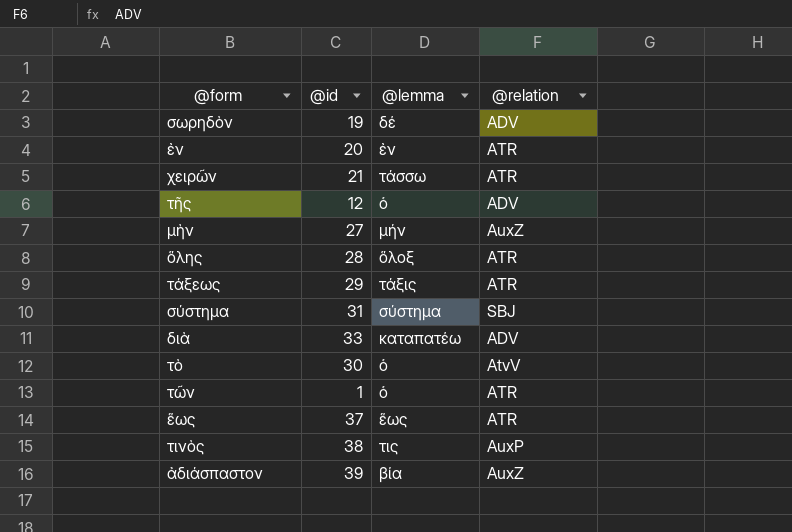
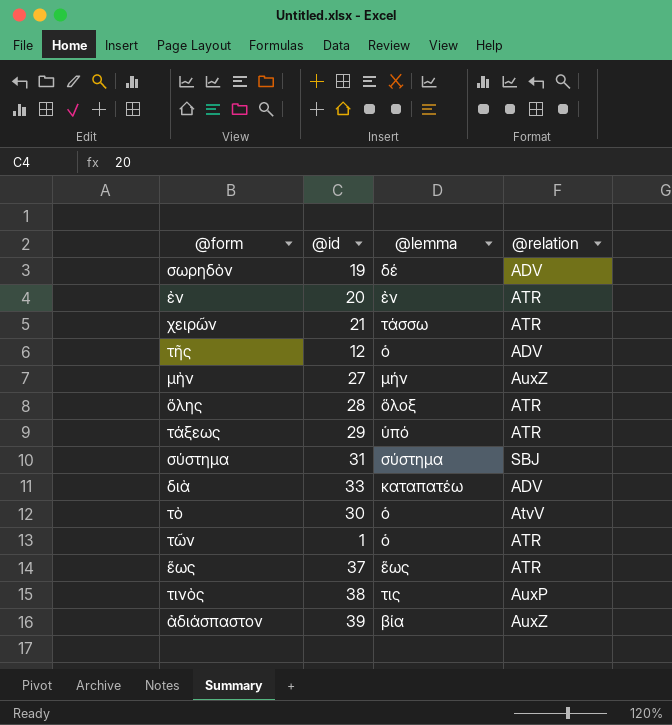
τάξεως | @lemma: τάξις -> ὑπό

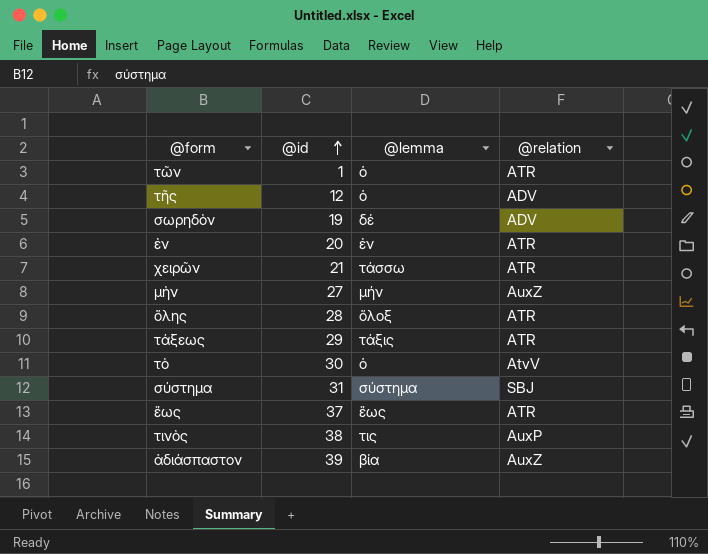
row order: none -> @id ascending
row διὰ: 33 | καταπατέω | ADV -> none
τάξεως | @lemma: ὑπό -> τάξις

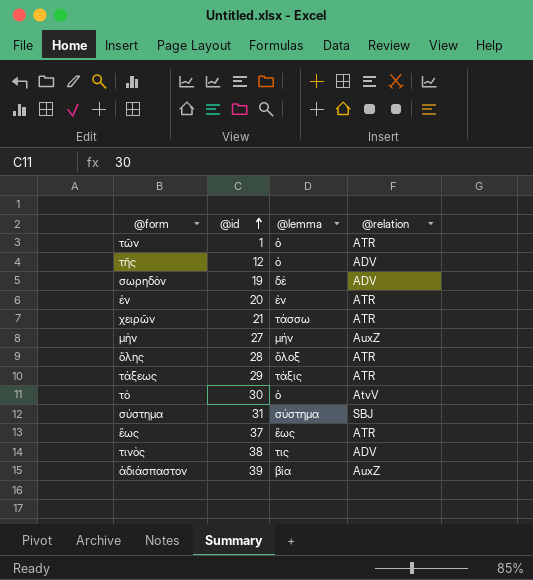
τινὸς | @relation: AuxP -> ADV

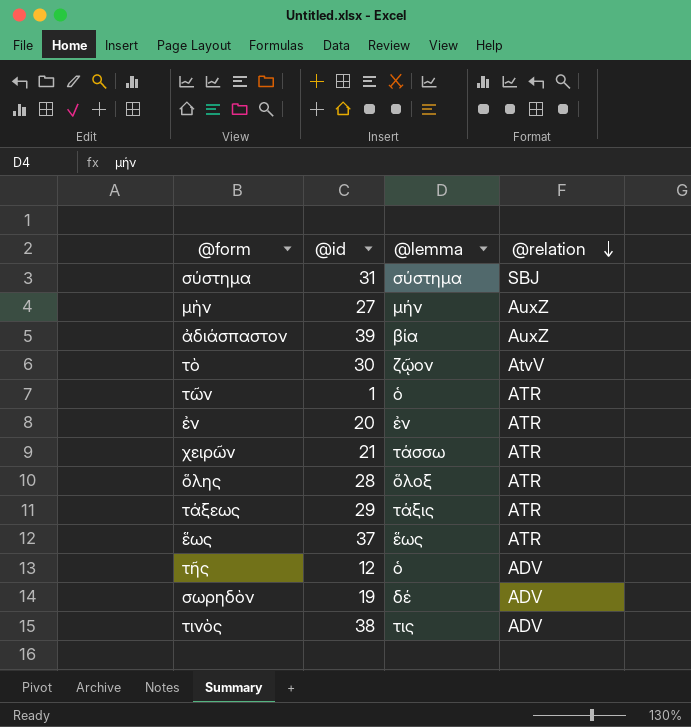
row order: @id ascending -> @relation descending
τὸ | @lemma: ὁ -> ζῷον

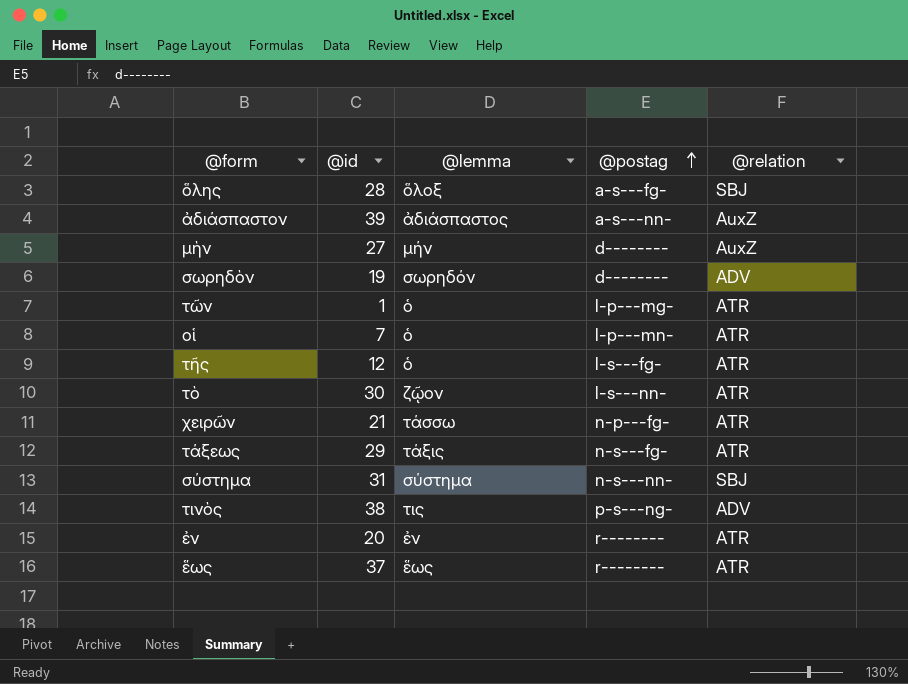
row order: @relation descending -> @postag ascending
column @postag | position: none -> 4
ὅλης | @relation: ATR -> SBJ
ἀδιάσπαστον | @lemma: βία -> ἀδιάσπαστος
σωρηδὸν | @lemma: δέ -> σωρηδόν
row οἱ: none -> 7 | ὁ | l-p---mn- | ATR
τῆς | @relation: ADV -> ATR
τὸ | @relation: AtvV -> ATR

